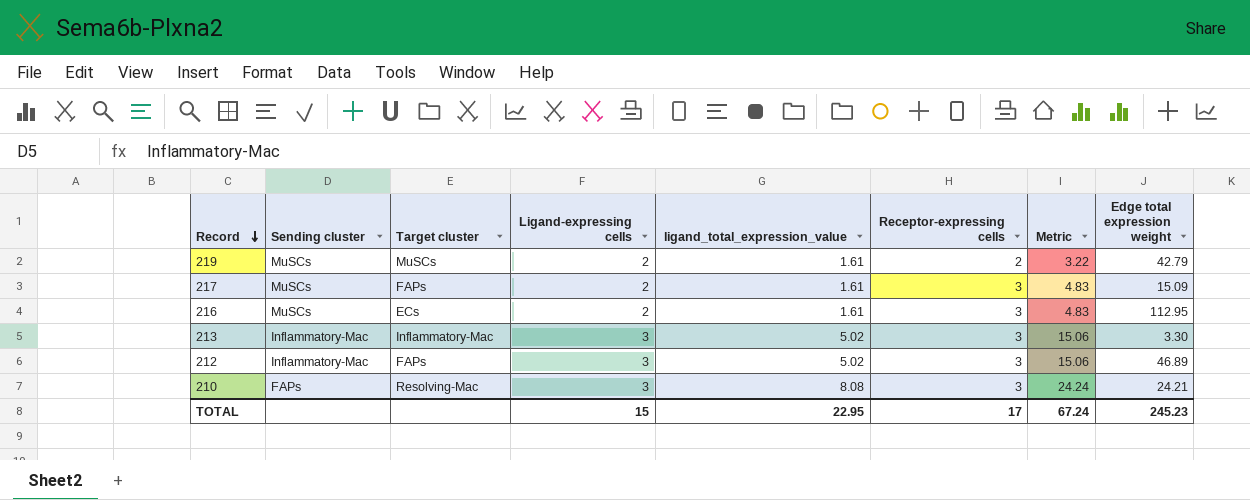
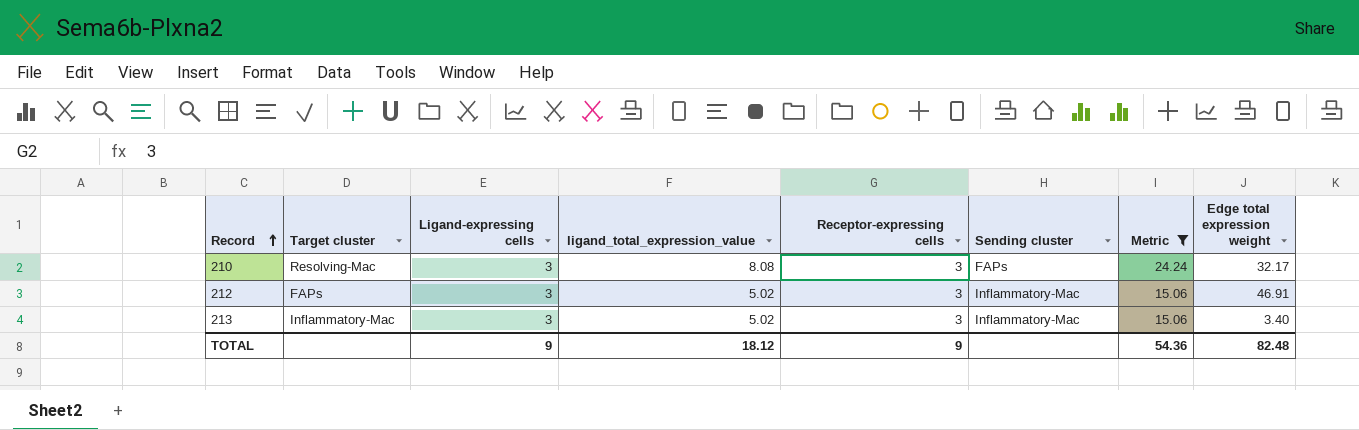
filter: none -> Metric >= 15.06
row order: Record descending -> Record ascending
column Sending cluster | position: 2 -> 6
210 | Edge total expression weight: 24.21 -> 32.17
212 | Edge total expression weight: 46.89 -> 46.91
213 | Edge total expression weight: 3.30 -> 3.40
TOTAL | Ligand-expressing cells: 15 -> 9
TOTAL | ligand_total_expression_value: 22.95 -> 18.12
TOTAL | Receptor-expressing cells: 17 -> 9
TOTAL | Metric: 67.24 -> 54.36
TOTAL | Edge total expression weight: 245.23 -> 82.48

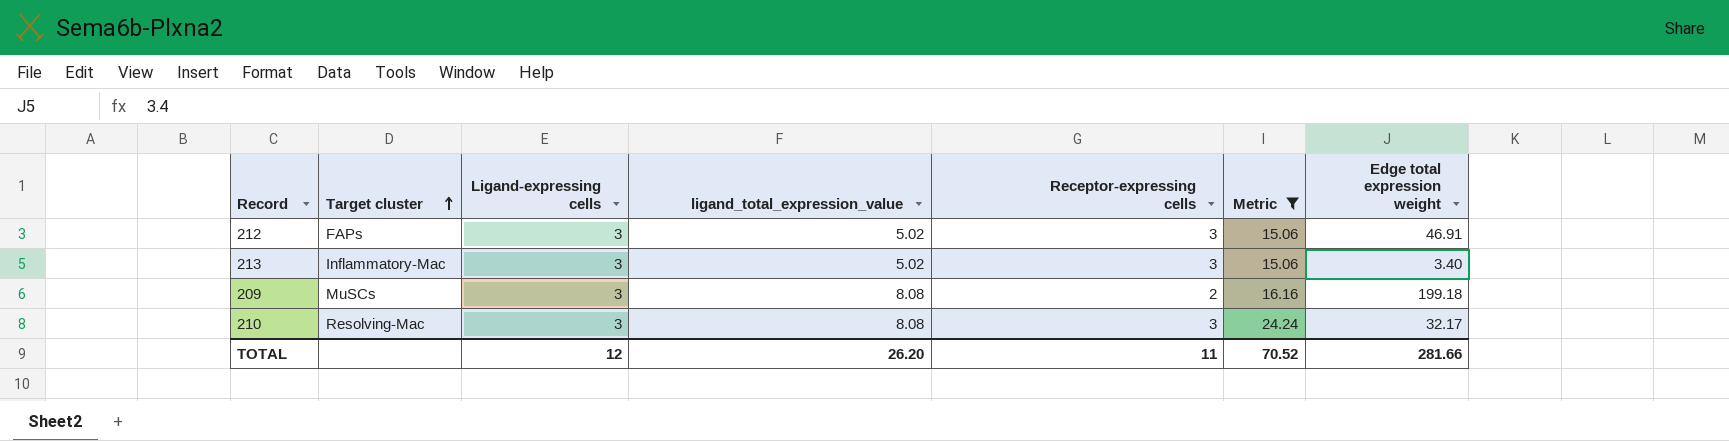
row order: Record ascending -> Target cluster ascending
column Sending cluster | position: 6 -> none
row 209: none -> MuSCs | 3 | 8.08 | 2 | 16.16 | 199.18
TOTAL | Ligand-expressing cells: 9 -> 12
TOTAL | ligand_total_expression_value: 18.12 -> 26.20
TOTAL | Receptor-expressing cells: 9 -> 11
TOTAL | Metric: 54.36 -> 70.52
TOTAL | Edge total expression weight: 82.48 -> 281.66

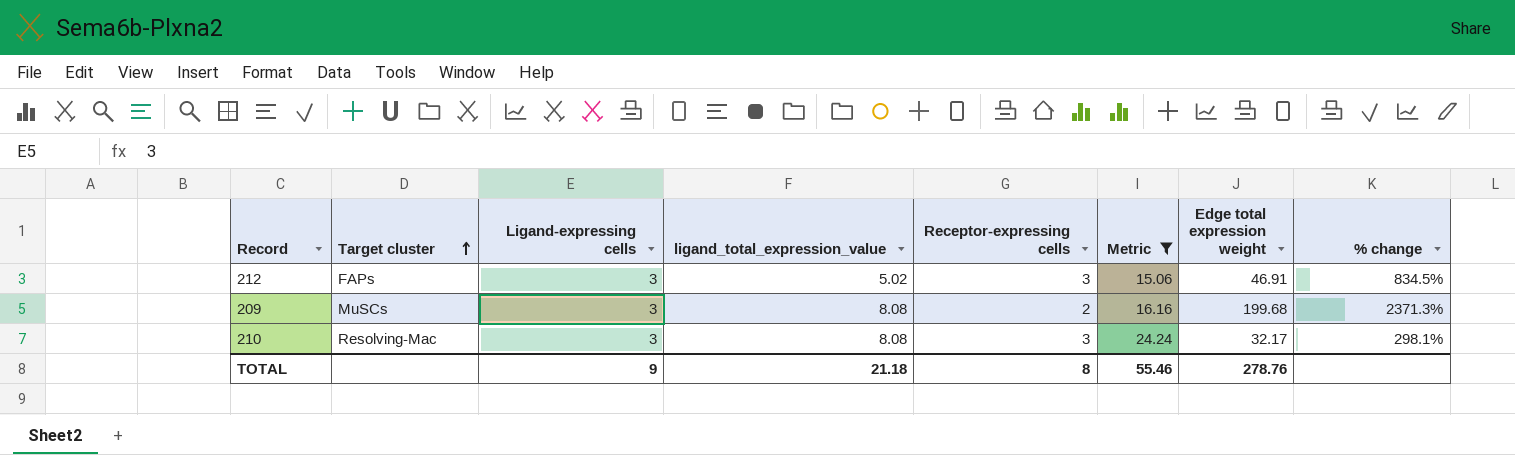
column % change | formula: none -> ([Edge total expression weight] - [ligand_total_expression_value]) / [ligand_total_expression_value]
row 213: Inflammatory-Mac | 3 | 5.02 | 3 | 15.06 | 3.40 -> none
209 | Edge total expression weight: 199.18 -> 199.68
TOTAL | Ligand-expressing cells: 12 -> 9
TOTAL | ligand_total_expression_value: 26.20 -> 21.18
TOTAL | Receptor-expressing cells: 11 -> 8
TOTAL | Metric: 70.52 -> 55.46
TOTAL | Edge total expression weight: 281.66 -> 278.76

